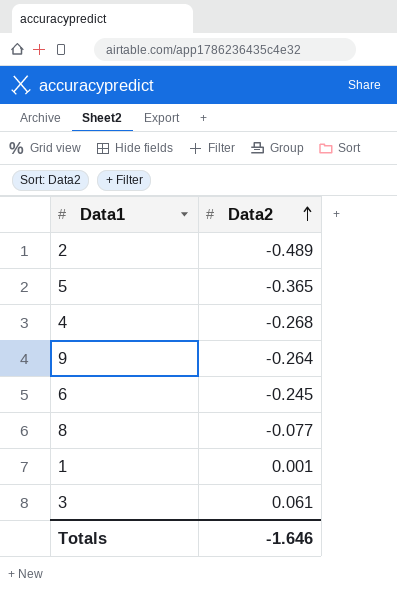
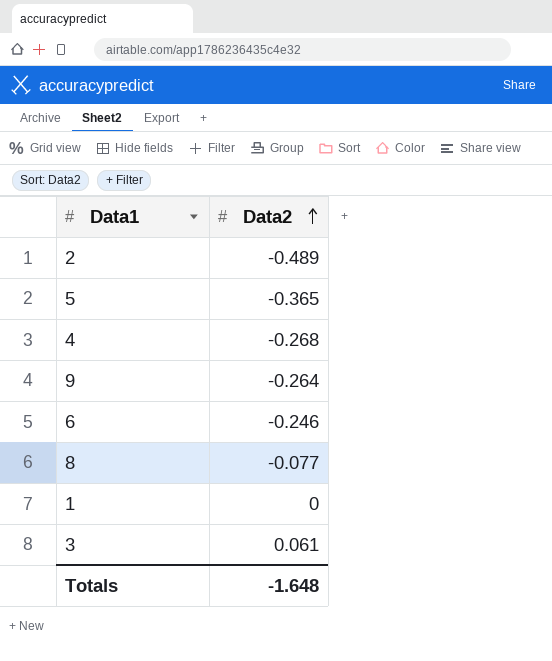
6 | Data2: -0.245 -> -0.246
1 | Data2: 0.001 -> 0
Totals | Data2: -1.646 -> -1.648

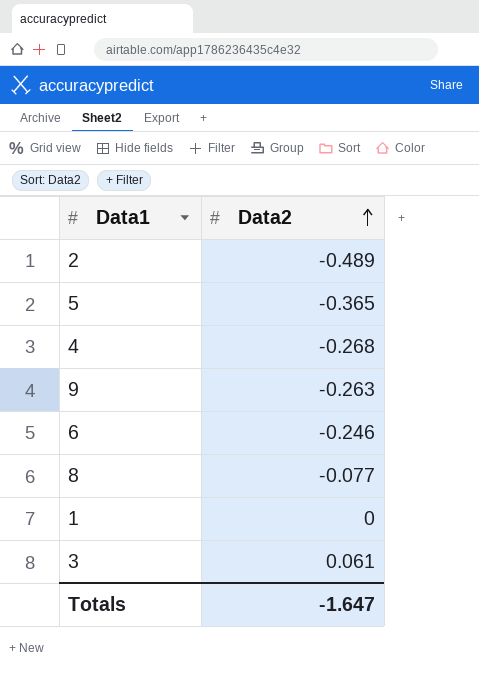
9 | Data2: -0.264 -> -0.263
Totals | Data2: -1.648 -> -1.647

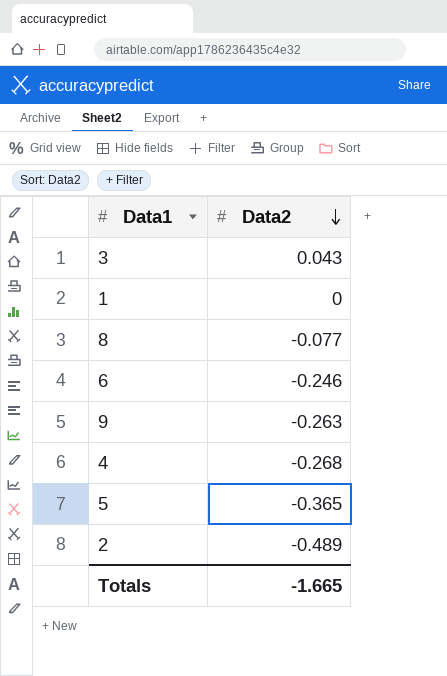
row order: Data2 ascending -> Data2 descending
3 | Data2: 0.061 -> 0.043
Totals | Data2: -1.647 -> -1.665

